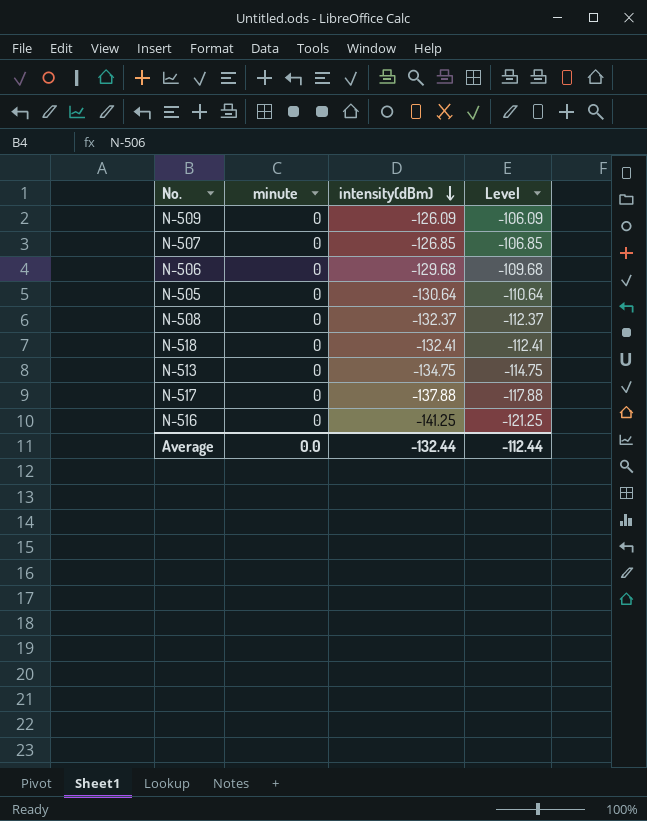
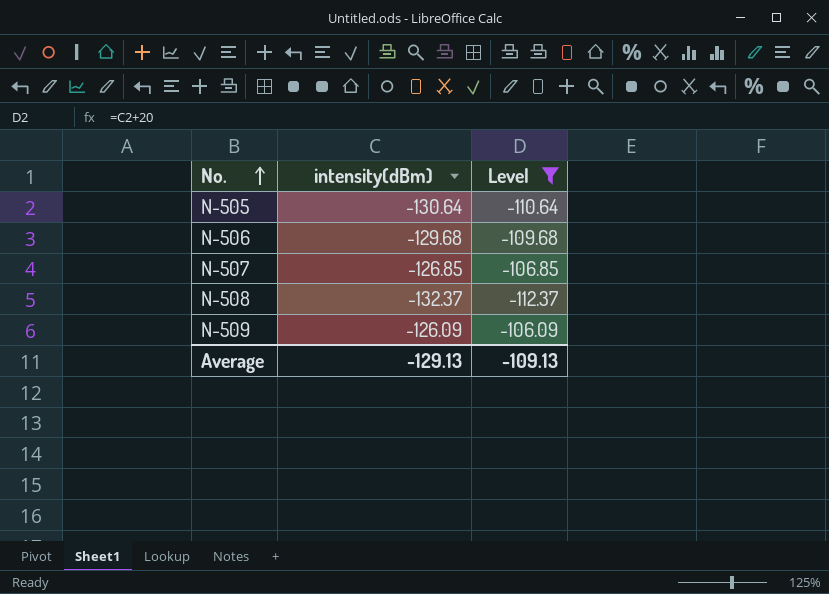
filter: none -> Level >= -112.37
row order: intensity(dBm) descending -> No. ascending
column minute | position: 2 -> none
Average | intensity(dBm): -132.44 -> -129.13
Average | Level: -112.44 -> -109.13

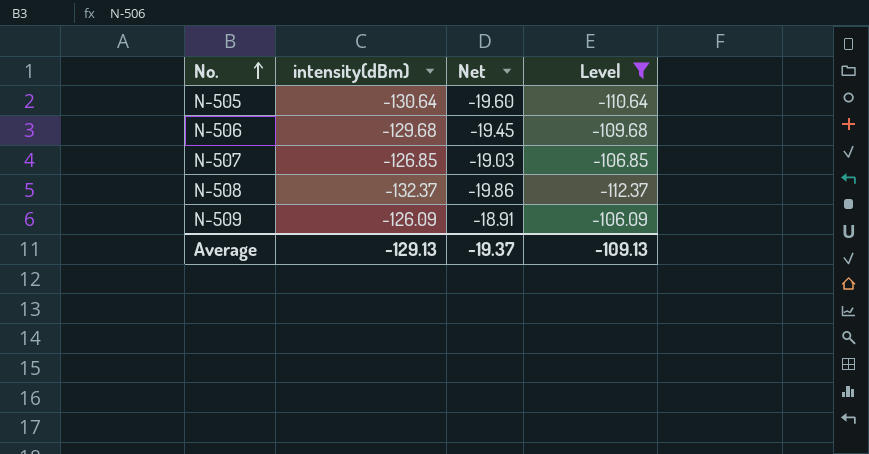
column Net | formula: none -> [intensity(dBm)] * 0.15

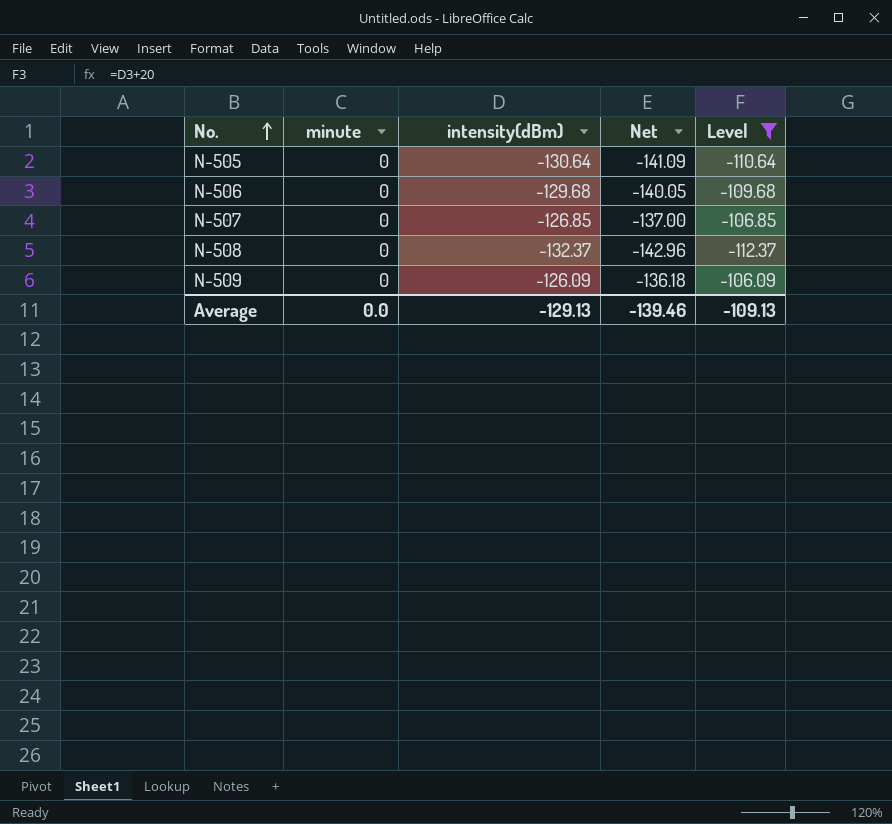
column minute | position: none -> 2
column Net | formula: [intensity(dBm)] * 0.15 -> [intensity(dBm)] * 1.08
Average | Net: -19.37 -> -139.46

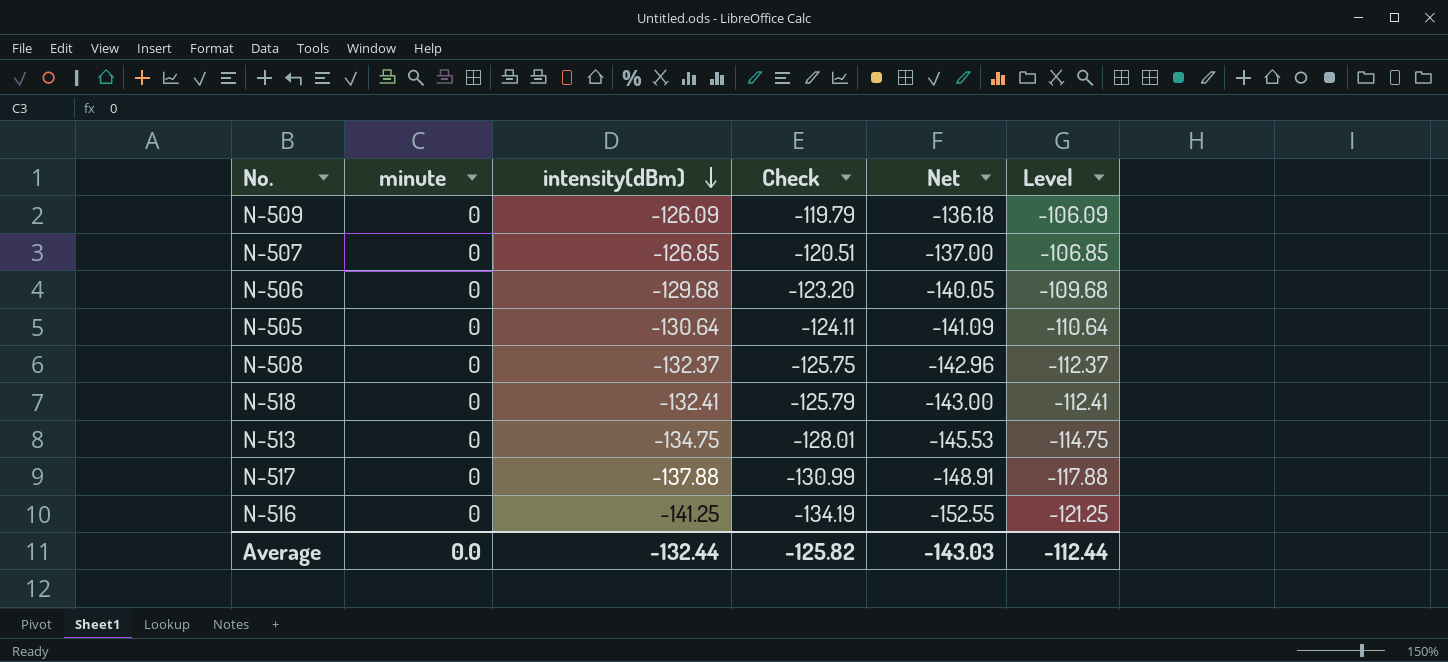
filter: Level >= -112.37 -> none
row order: No. ascending -> intensity(dBm) descending
column Check | formula: none -> [intensity(dBm)] * 0.95
Average | intensity(dBm): -129.13 -> -132.44
Average | Net: -139.46 -> -143.03
Average | Level: -109.13 -> -112.44

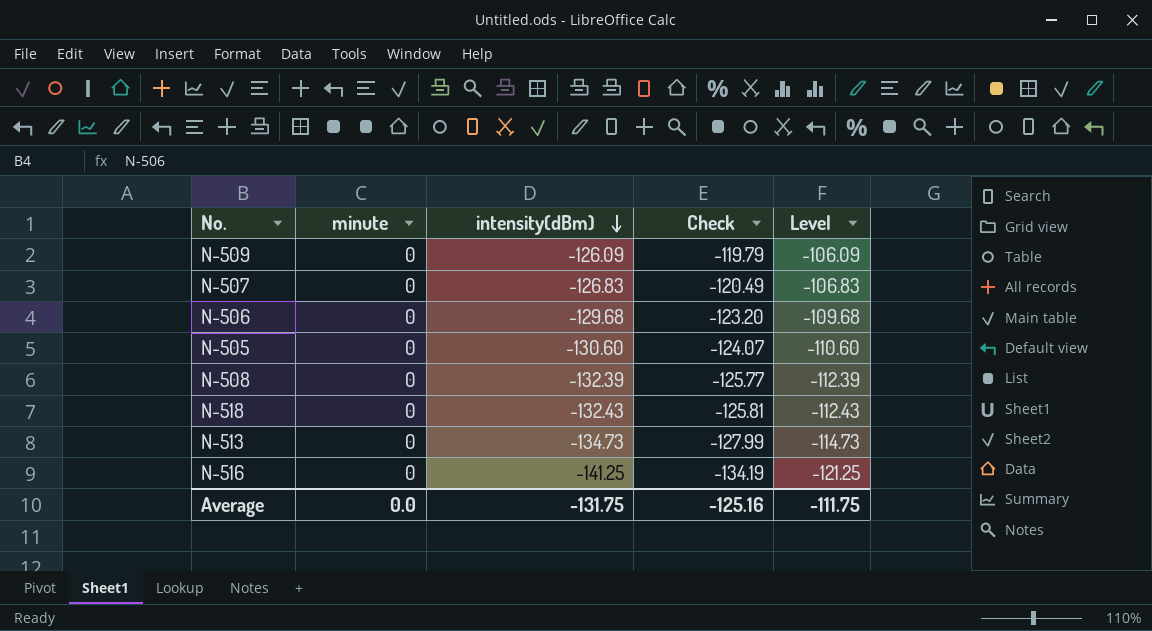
column Net | formula: [intensity(dBm)] * 1.08 -> none
row N-517: 0 | -137.88 | -130.99 | -148.91 | -117.88 -> none
N-507 | intensity(dBm): -126.85 -> -126.83
N-507 | Check: -120.51 -> -120.49
N-507 | Level: -106.85 -> -106.83
N-505 | intensity(dBm): -130.64 -> -130.60
N-505 | Check: -124.11 -> -124.07
N-505 | Level: -110.64 -> -110.60
N-508 | intensity(dBm): -132.37 -> -132.39
N-508 | Check: -125.75 -> -125.77
N-508 | Level: -112.37 -> -112.39
N-518 | intensity(dBm): -132.41 -> -132.43
N-518 | Check: -125.79 -> -125.81
N-518 | Level: -112.41 -> -112.43
N-513 | intensity(dBm): -134.75 -> -134.73
N-513 | Check: -128.01 -> -127.99
N-513 | Level: -114.75 -> -114.73
Average | intensity(dBm): -132.44 -> -131.75
Average | Check: -125.82 -> -125.16
Average | Level: -112.44 -> -111.75

